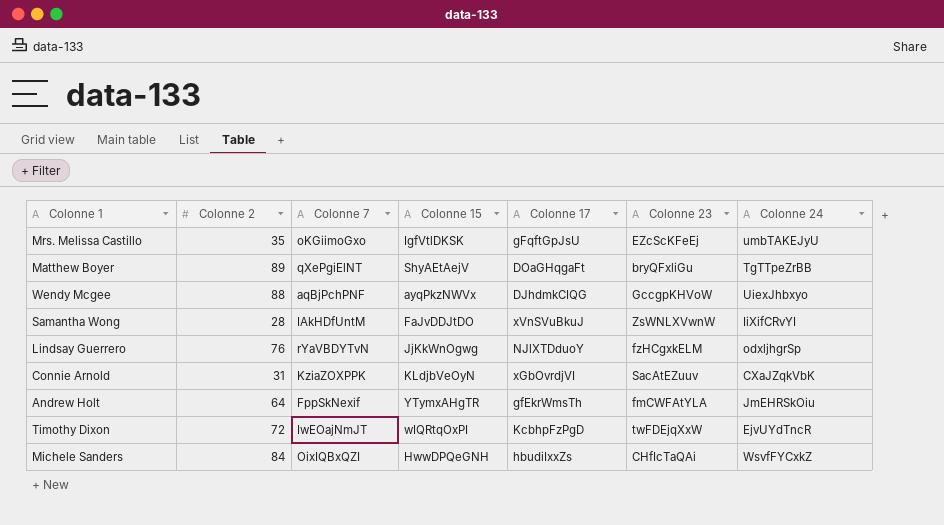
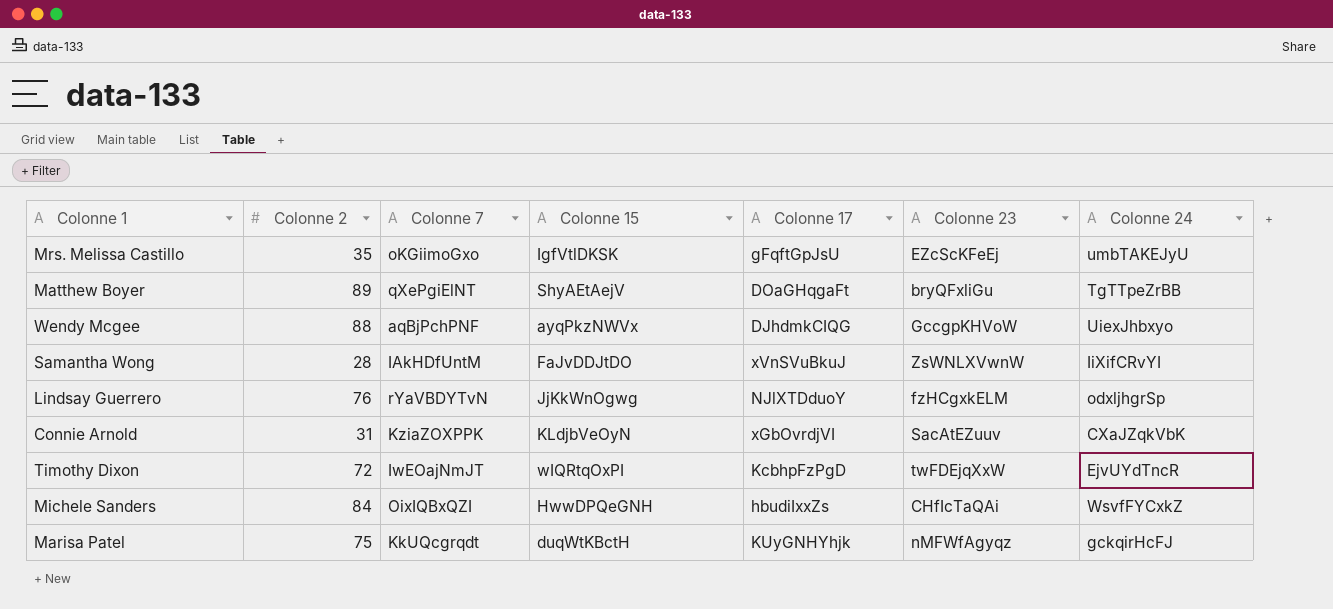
row Andrew Holt: 64 | FppSkNexif | YTymxAHgTR | gfEkrWmsTh | fmCWFAtYLA | JmEHRSkOiu -> none
row Marisa Patel: none -> 75 | KkUQcgrqdt | duqWtKBctH | KUyGNHYhjk | nMFWfAgyqz | gckqirHcFJ

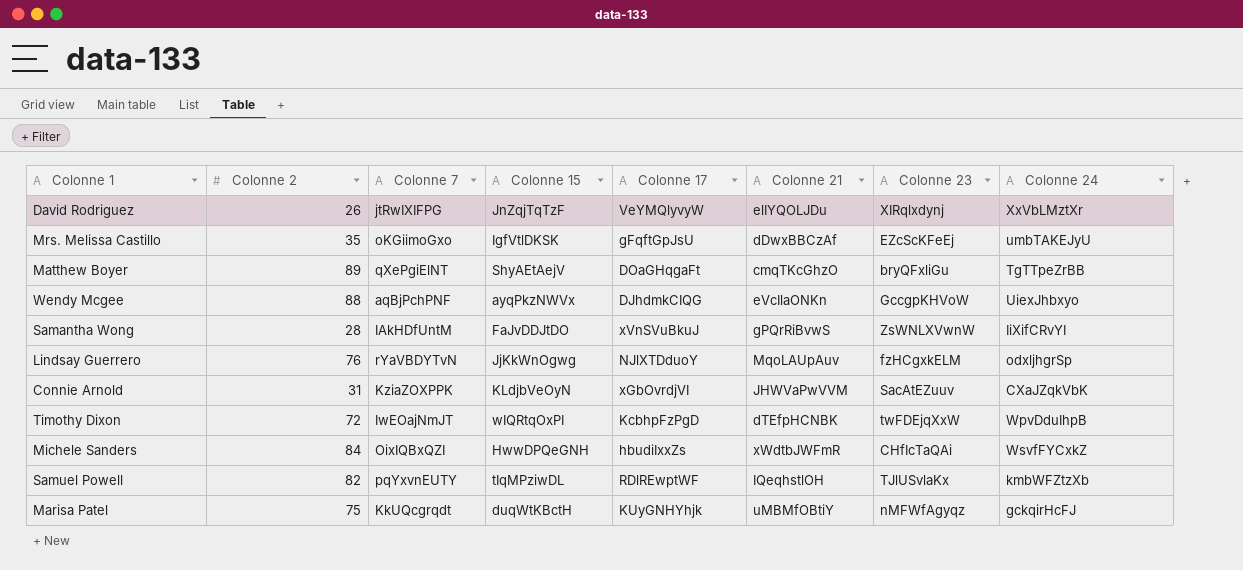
column Colonne 21 | position: none -> 6
row David Rodriguez: none -> 26 | jtRwIXIFPG | JnZqjTqTzF | VeYMQlyvyW | elIYQOLJDu | XIRqlxdynj | XxVbLMztXr
Timothy Dixon | Colonne 24: EjvUYdTncR -> WpvDduIhpB
row Samuel Powell: none -> 82 | pqYxvnEUTY | tIqMPziwDL | RDlREwptWF | IQeqhstlOH | TJlUSvlaKx | kmbWFZtzXb

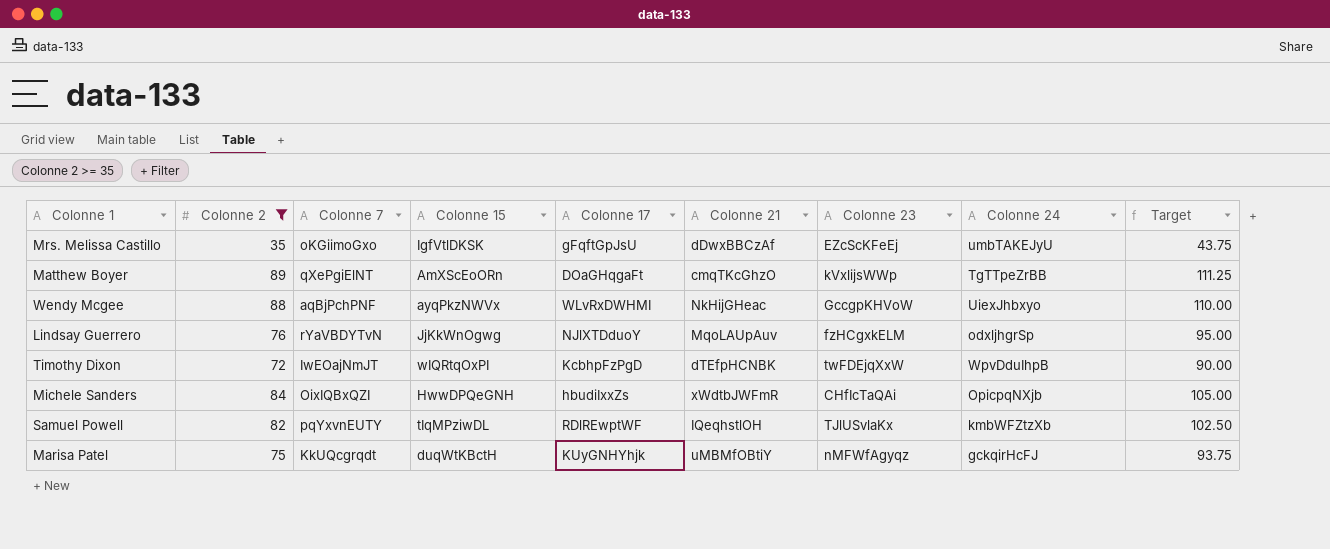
filter: none -> Colonne 2 >= 35
column Target | formula: none -> [Colonne 2] * 1.25
Matthew Boyer | Colonne 15: ShyAEtAejV -> AmXScEoORn
Matthew Boyer | Colonne 23: bryQFxliGu -> kVxlijsWWp
Wendy Mcgee | Colonne 17: DJhdmkCIQG -> WLvRxDWHMI
Wendy Mcgee | Colonne 21: eVcIlaONKn -> NkHijGHeac
Michele Sanders | Colonne 24: WsvfFYCxkZ -> OpicpqNXjb

